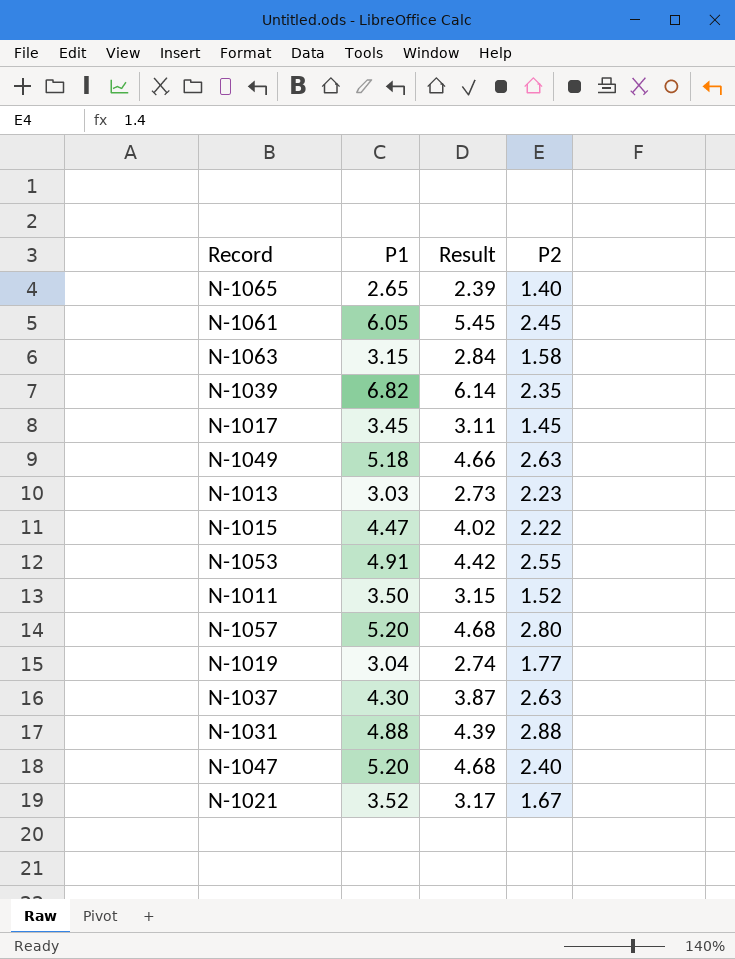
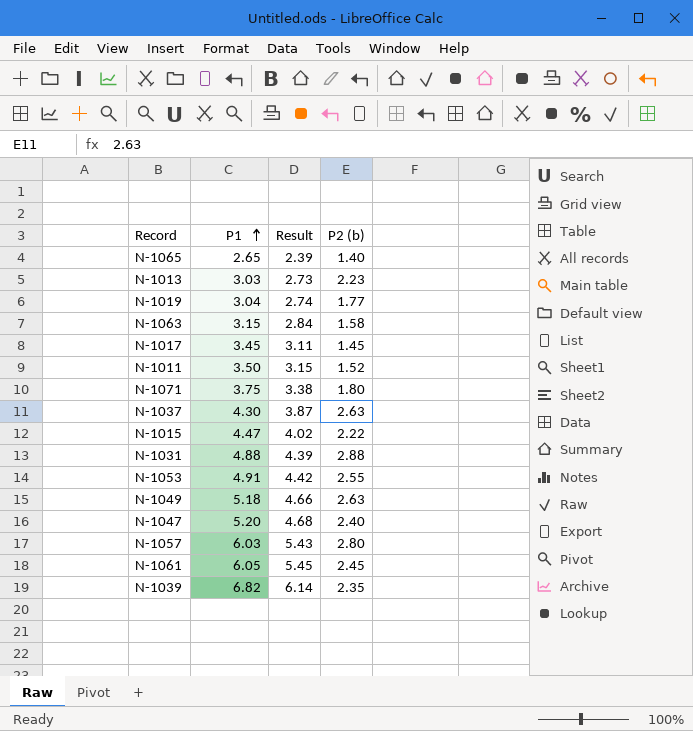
row order: none -> P1 ascending
column name: P2 -> P2 (b)
row N-1021: 3.52 | 3.17 | 1.67 -> none
row N-1071: none -> 3.75 | 3.38 | 1.80
N-1057 | P1: 5.20 -> 6.03
N-1057 | Result: 4.68 -> 5.43

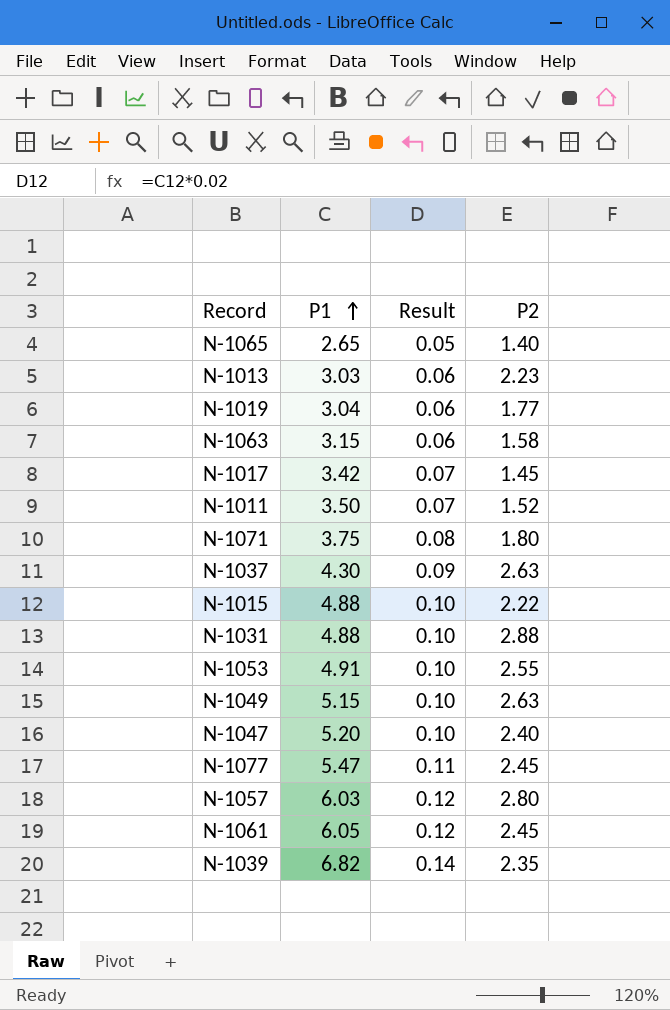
column Result | formula: [P1] * 0.9 -> [P1] * 0.02
column name: P2 (b) -> P2
N-1017 | P1: 3.45 -> 3.42
N-1015 | P1: 4.47 -> 4.88
N-1049 | P1: 5.18 -> 5.15
row N-1077: none -> 5.47 | 0.11 | 2.45

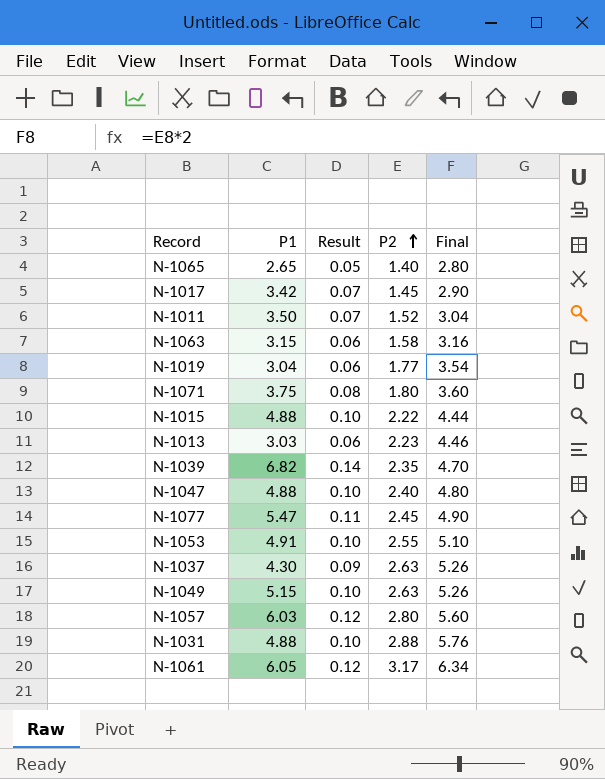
row order: P1 ascending -> P2 ascending
column Final | formula: none -> [P2] * 2
N-1047 | P1: 5.20 -> 4.88
N-1061 | P2: 2.45 -> 3.17

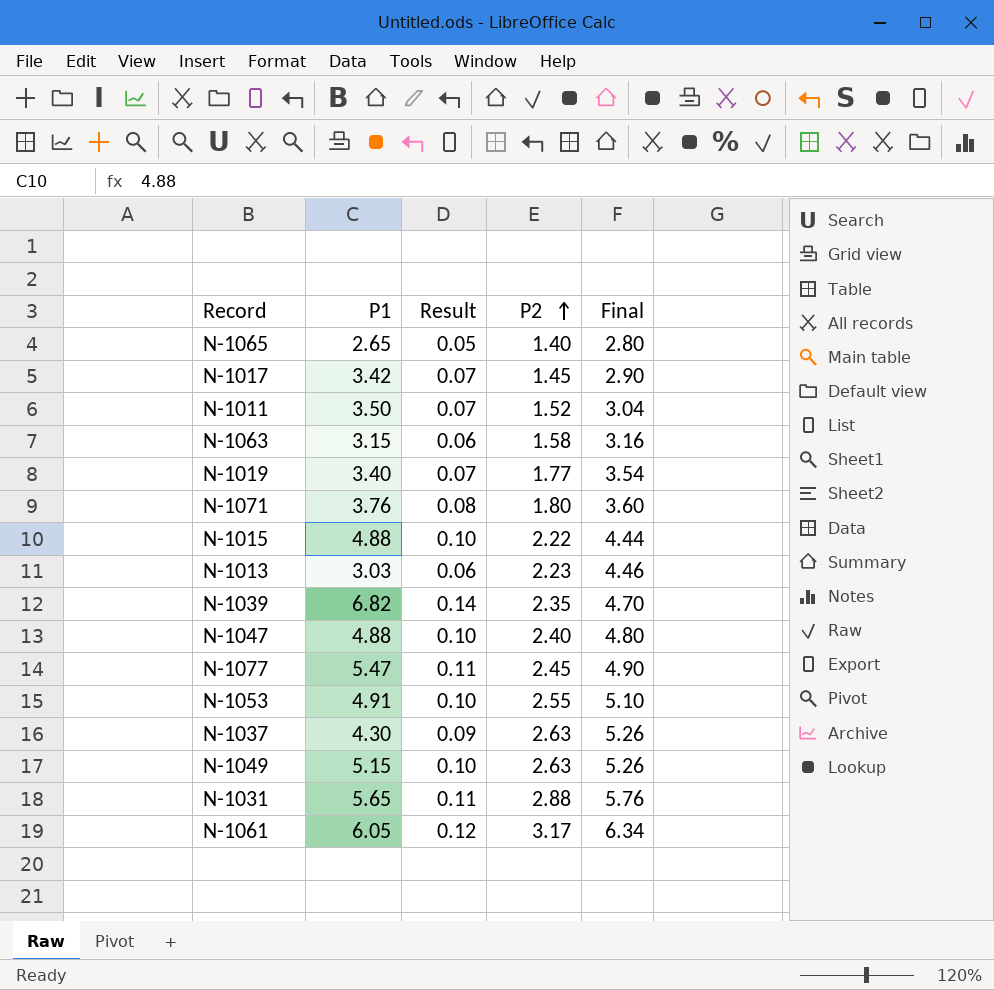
row N-1057: 6.03 | 0.12 | 2.80 | 5.60 -> none
N-1019 | P1: 3.04 -> 3.40
N-1019 | Result: 0.06 -> 0.07
N-1071 | P1: 3.75 -> 3.76
N-1031 | P1: 4.88 -> 5.65
N-1031 | Result: 0.10 -> 0.11

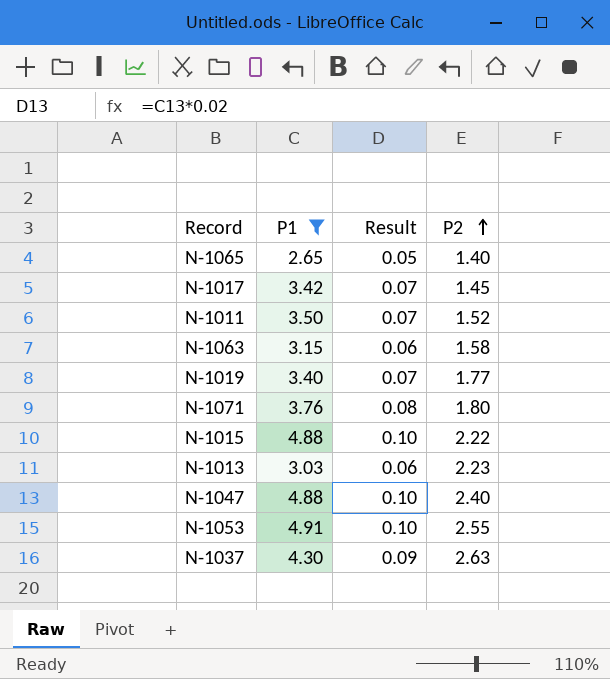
filter: none -> P1 <= 4.91
column Final | formula: [P2] * 2 -> none

